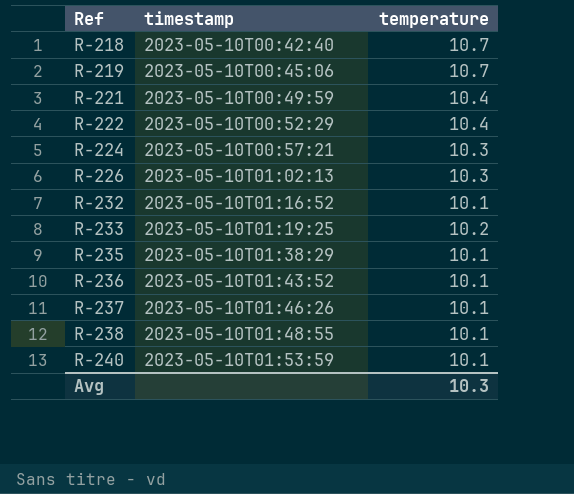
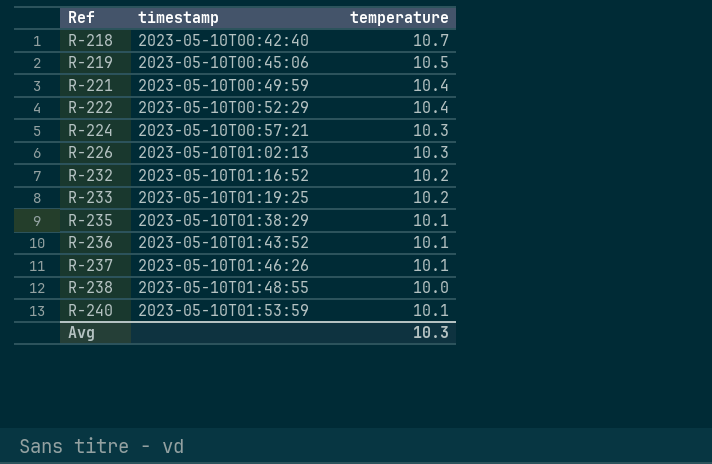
R-219 | temperature: 10.7 -> 10.5
R-232 | temperature: 10.1 -> 10.2
R-238 | temperature: 10.1 -> 10.0

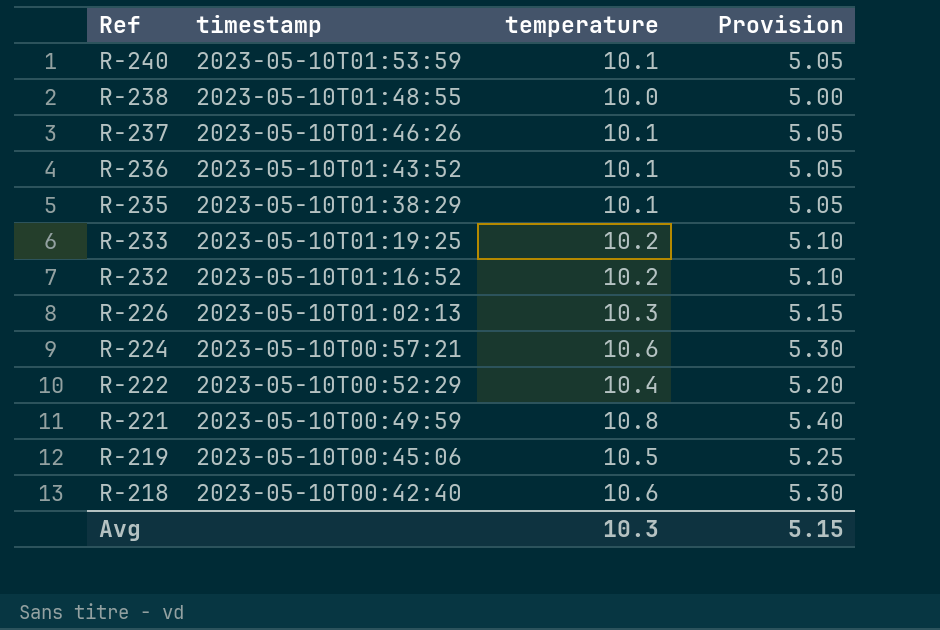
row order: Ref ascending -> Ref descending
column Provision | formula: none -> [temperature] * 0.5
R-224 | temperature: 10.3 -> 10.6
R-221 | temperature: 10.4 -> 10.8
R-218 | temperature: 10.7 -> 10.6

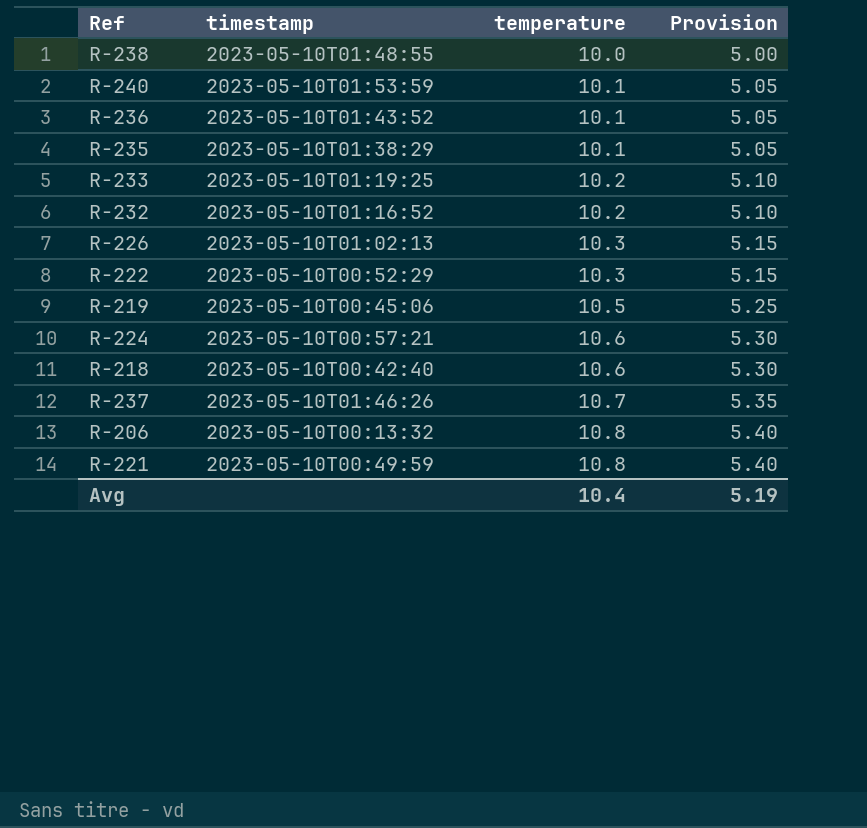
row order: Ref descending -> temperature ascending
R-222 | temperature: 10.4 -> 10.3
R-222 | Provision: 5.20 -> 5.15
R-237 | temperature: 10.1 -> 10.7
R-237 | Provision: 5.05 -> 5.35
row R-206: none -> 2023-05-10T00:13:32 | 10.8 | 5.40
Avg | temperature: 10.3 -> 10.4
Avg | Provision: 5.15 -> 5.19

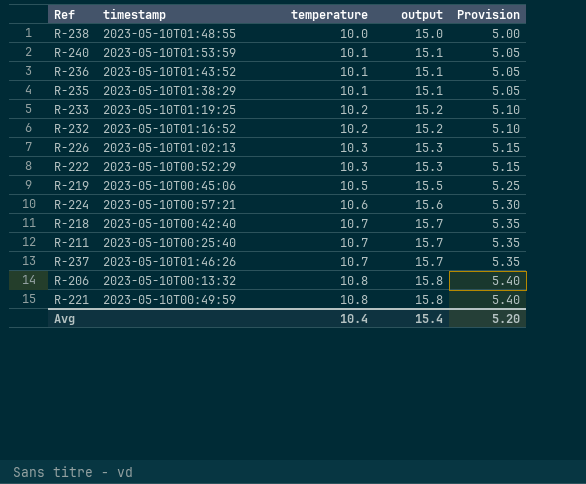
column output | formula: none -> [temperature] + 5
R-218 | temperature: 10.6 -> 10.7
R-218 | Provision: 5.30 -> 5.35
row R-211: none -> 2023-05-10T00:25:40 | 10.7 | 15.7 | 5.35
Avg | Provision: 5.19 -> 5.20

